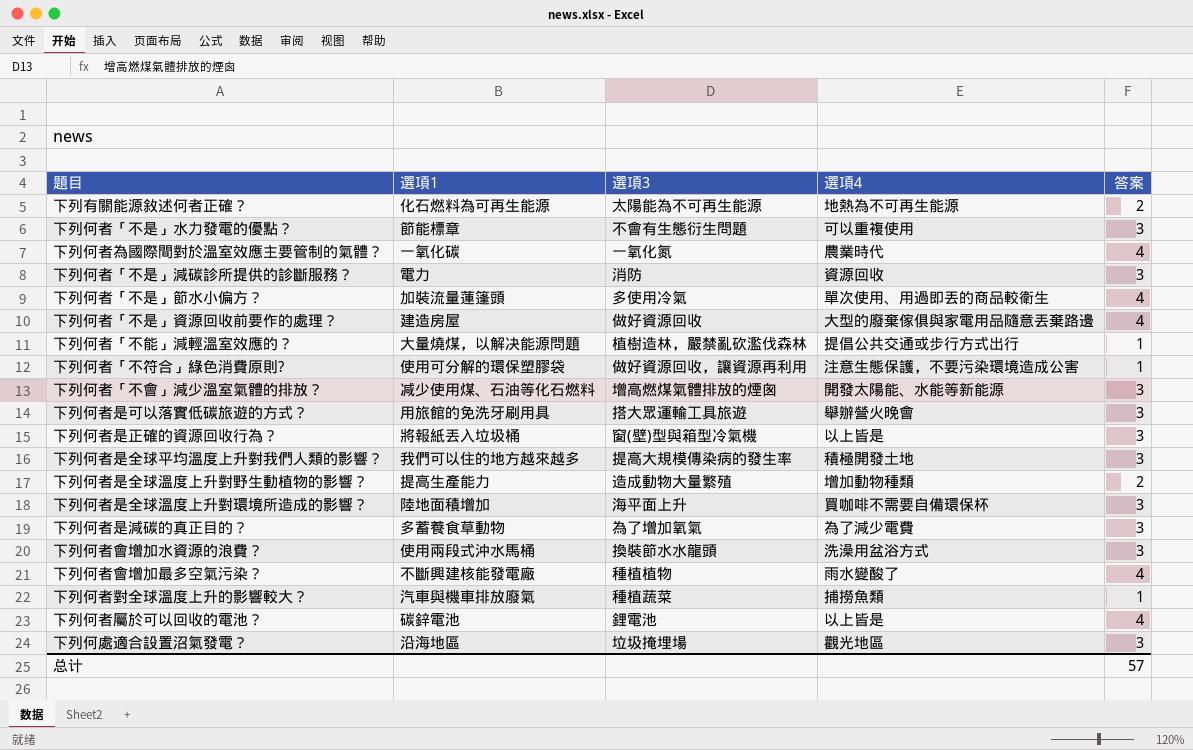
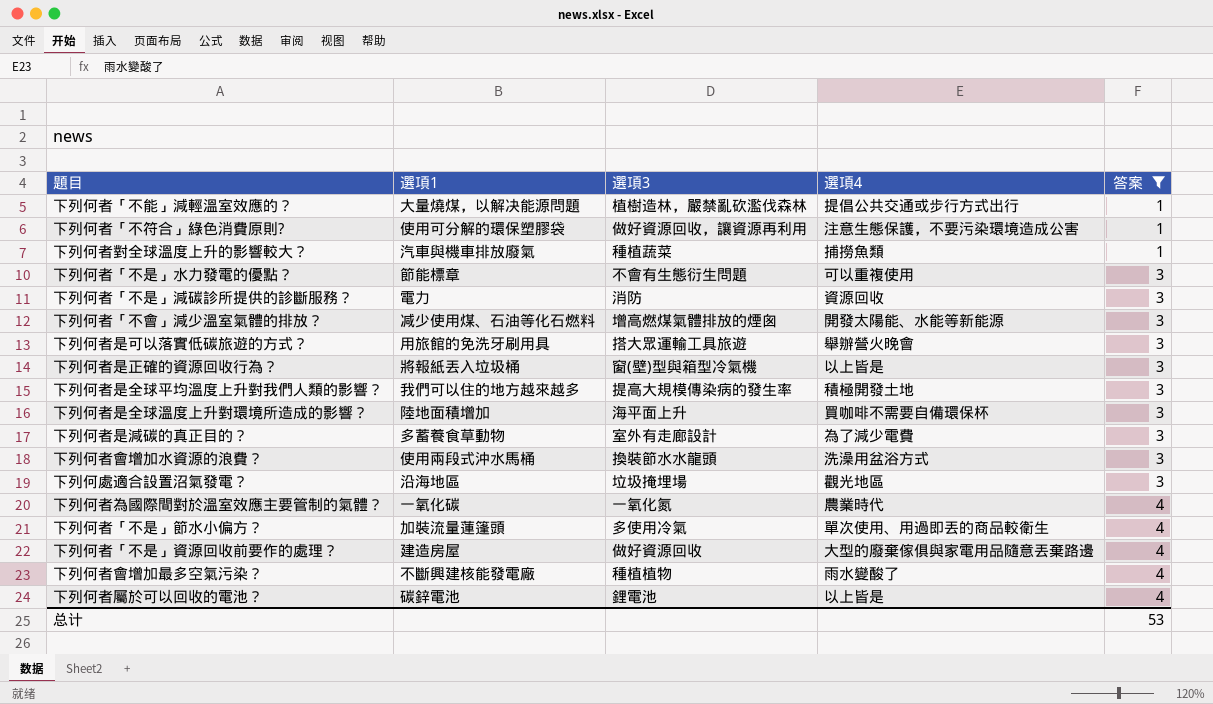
filter: none -> 答案 != 2
row order: none -> 答案 ascending
下列何者是減碳的真正目的？ | 選項3: 為了增加氧氣 -> 室外有走廊設計
总计 | 答案: 57 -> 53

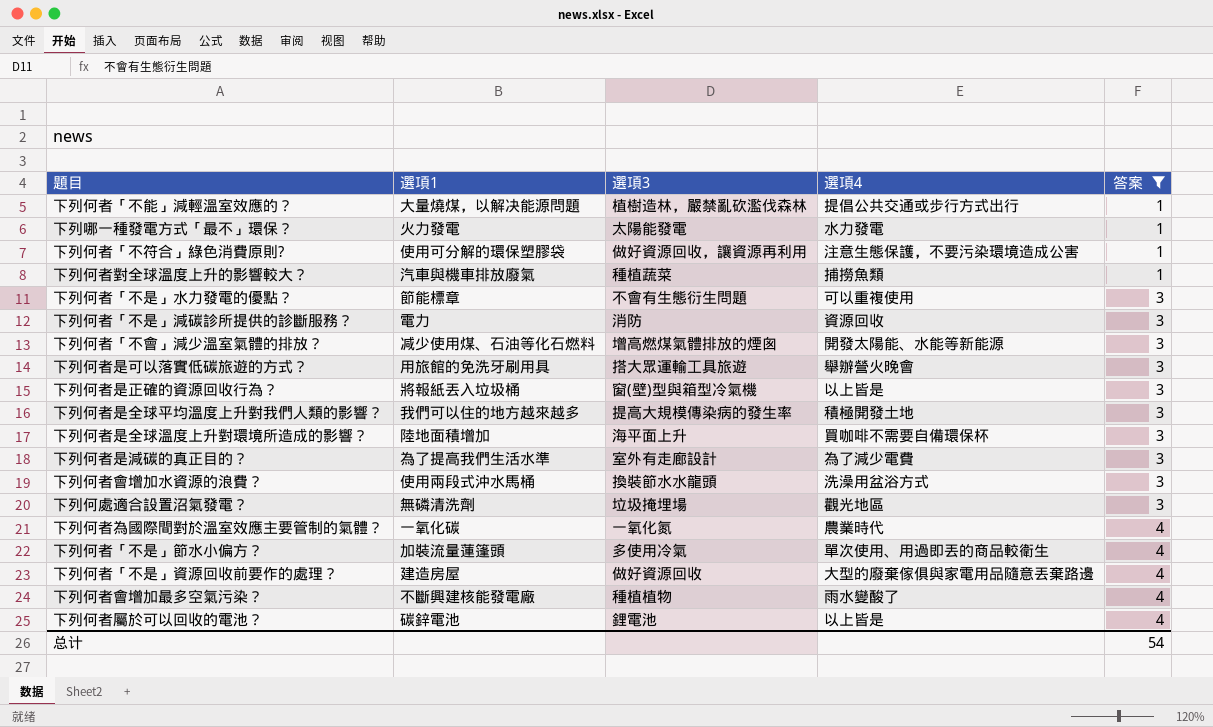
row 下列哪一種發電方式「最不」環保？: none -> 火力發電 | 太陽能發電 | 水力發電 | 1
下列何者是減碳的真正目的？ | 選項1: 多蓄養食草動物 -> 為了提高我們生活水準
下列何處適合設置沼氣發電？ | 選項1: 沿海地區 -> 無磷清洗劑
总计 | 答案: 53 -> 54

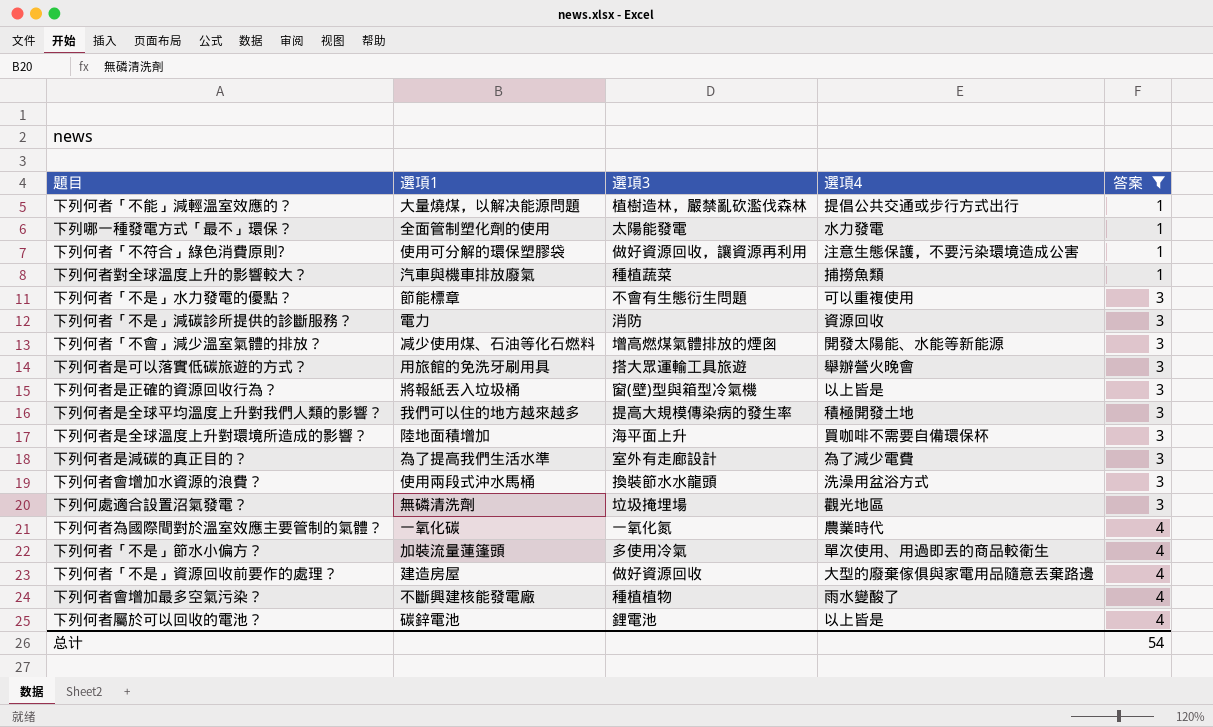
下列哪一種發電方式「最不」環保？ | 選項1: 火力發電 -> 全面管制塑化劑的使用

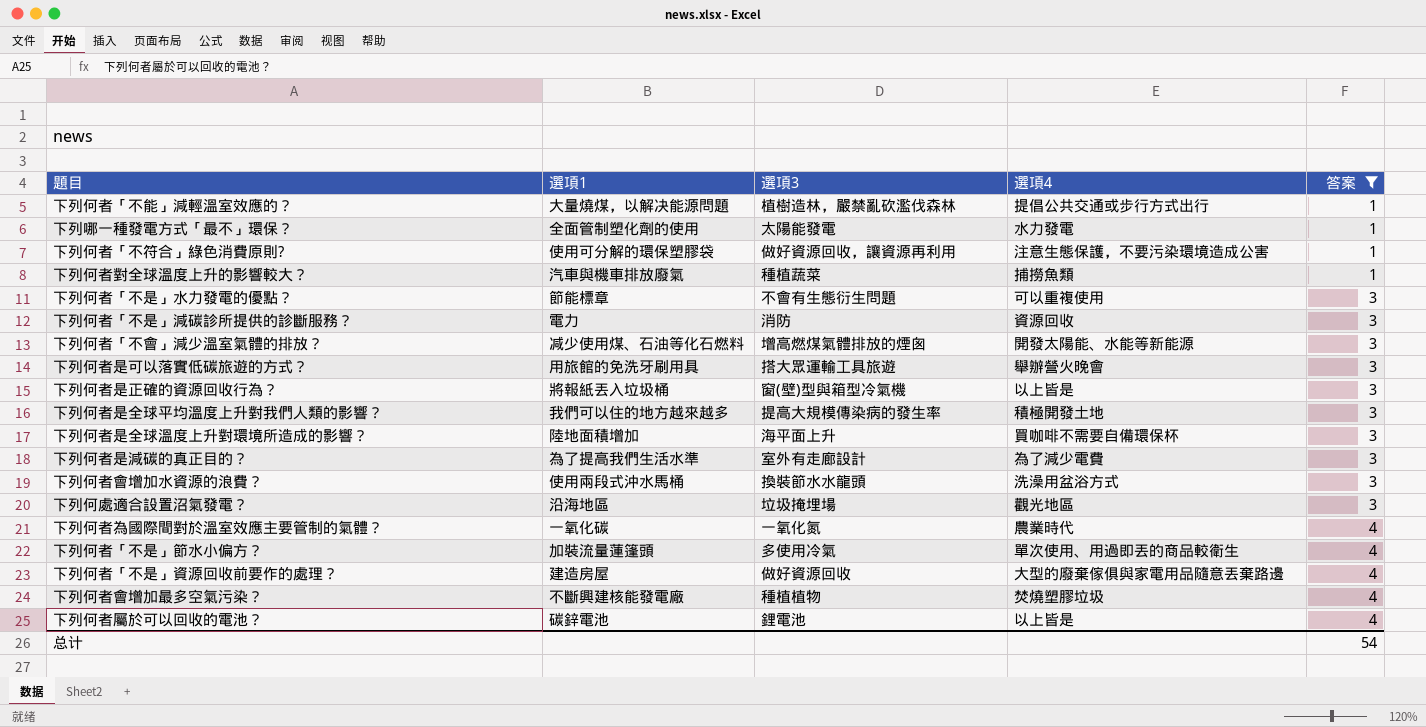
下列何處適合設置沼氣發電？ | 選項1: 無磷清洗劑 -> 沿海地區
下列何者會增加最多空氣污染？ | 選項4: 雨水變酸了 -> 焚燒塑膠垃圾

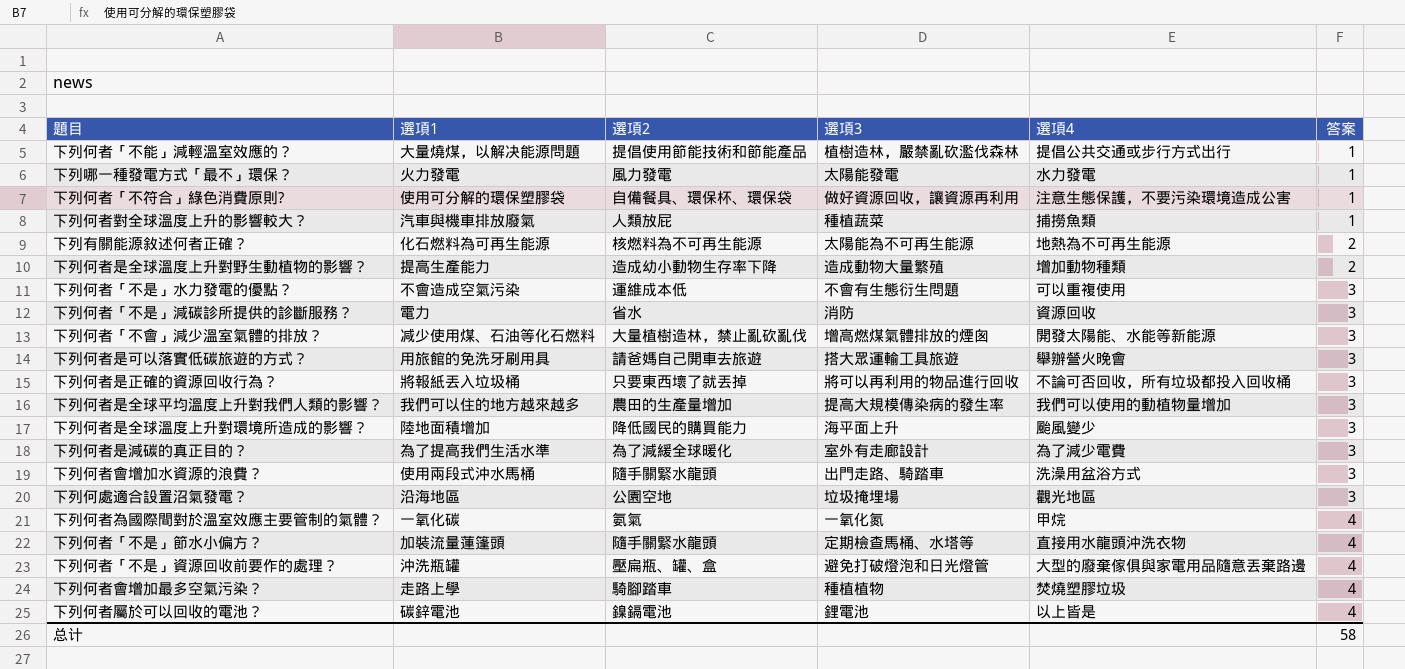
filter: 答案 != 2 -> none
column 選項2 | position: none -> 3
下列哪一種發電方式「最不」環保？ | 選項1: 全面管制塑化劑的使用 -> 火力發電
下列何者「不是」水力發電的優點？ | 選項1: 節能標章 -> 不會造成空氣污染
下列何者是正確的資源回收行為？ | 選項3: 窗(壁)型與箱型冷氣機 -> 將可以再利用的物品進行回收
下列何者是正確的資源回收行為？ | 選項4: 以上皆是 -> 不論可否回收，所有垃圾都投入回收桶
下列何者是全球平均溫度上升對我們人類的影響？ | 選項4: 積極開發土地 -> 我們可以使用的動植物量增加
下列何者是全球溫度上升對環境所造成的影響？ | 選項4: 買咖啡不需要自備環保杯 -> 颱風變少
下列何者會增加水資源的浪費？ | 選項3: 換裝節水水龍頭 -> 出門走路、騎踏車
下列何者為國際間對於溫室效應主要管制的氣體？ | 選項4: 農業時代 -> 甲烷
下列何者「不是」節水小偏方？ | 選項3: 多使用冷氣 -> 定期檢查馬桶、水塔等
下列何者「不是」節水小偏方？ | 選項4: 單次使用、用過即丟的商品較衛生 -> 直接用水龍頭沖洗衣物
下列何者「不是」資源回收前要作的處理？ | 選項1: 建造房屋 -> 沖洗瓶罐
下列何者「不是」資源回收前要作的處理？ | 選項3: 做好資源回收 -> 避免打破燈泡和日光燈管
下列何者會增加最多空氣污染？ | 選項1: 不斷興建核能發電廠 -> 走路上學
总计 | 答案: 54 -> 58

